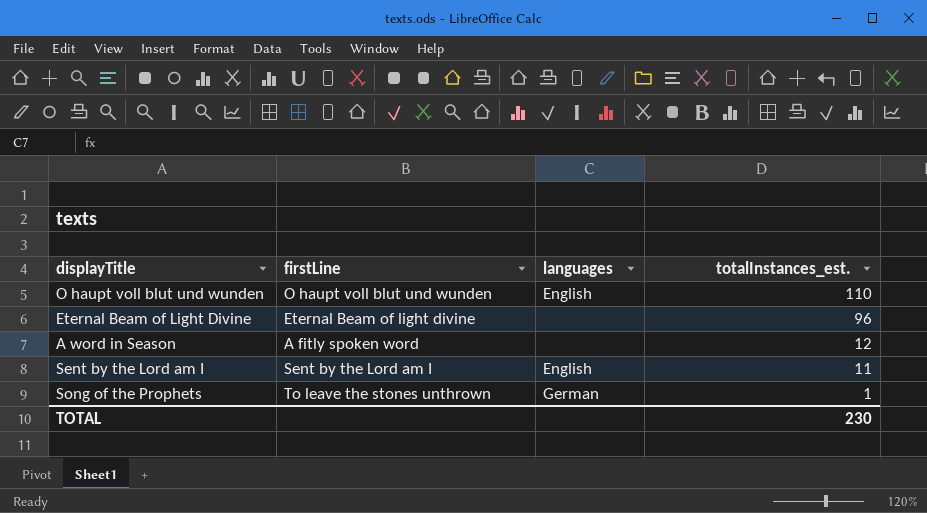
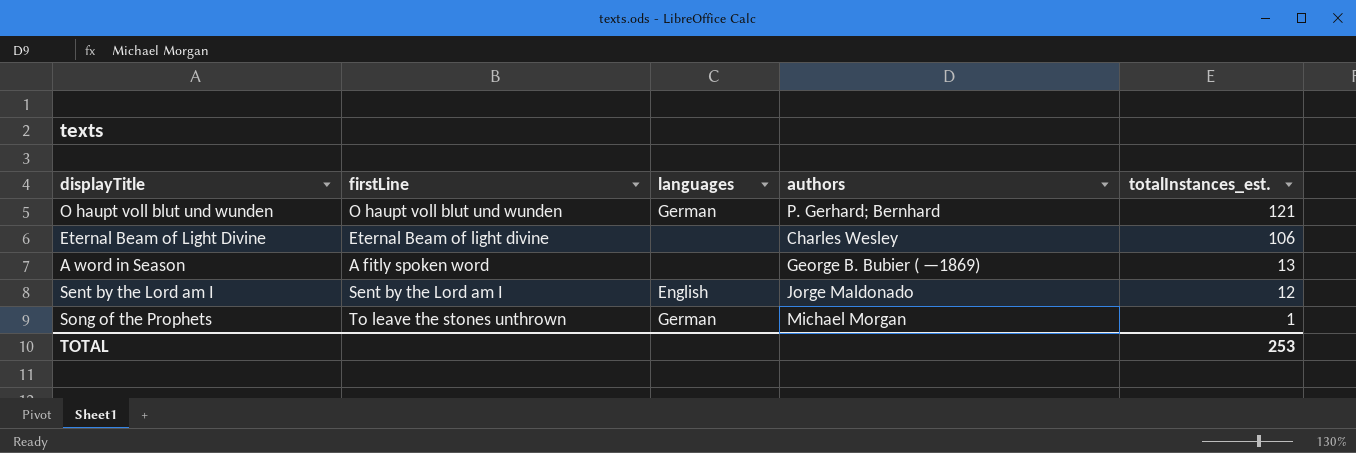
column authors | position: none -> 4
O haupt voll blut und wunden | languages: English -> German
O haupt voll blut und wunden | totalInstances_est.: 110 -> 121
Eternal Beam of Light Divine | totalInstances_est.: 96 -> 106
A word in Season | totalInstances_est.: 12 -> 13
Sent by the Lord am I | totalInstances_est.: 11 -> 12
TOTAL | totalInstances_est.: 230 -> 253

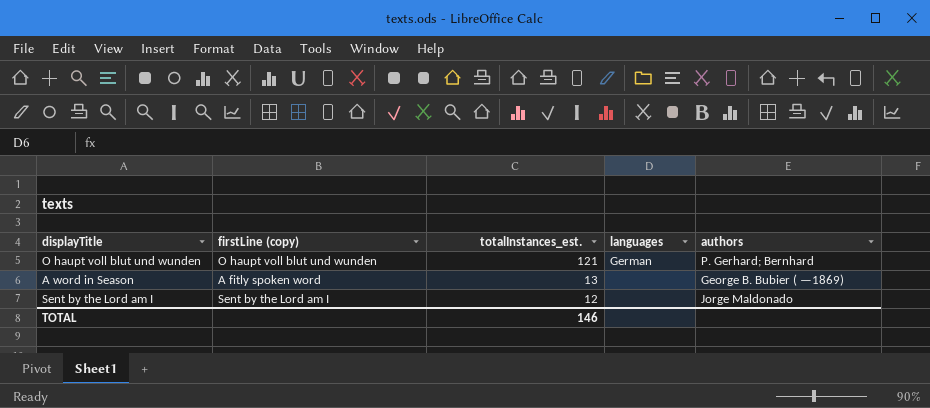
column name: firstLine -> firstLine (copy)
column totalInstances_est. | position: 5 -> 3
row Eternal Beam of Light Divine: Eternal Beam of light divine | none | Charles Wesley | 106 -> none
row Song of the Prophets: To leave the stones unthrown | German | Michael Morgan | 1 -> none
Sent by the Lord am I | languages: English -> none
TOTAL | totalInstances_est.: 253 -> 146

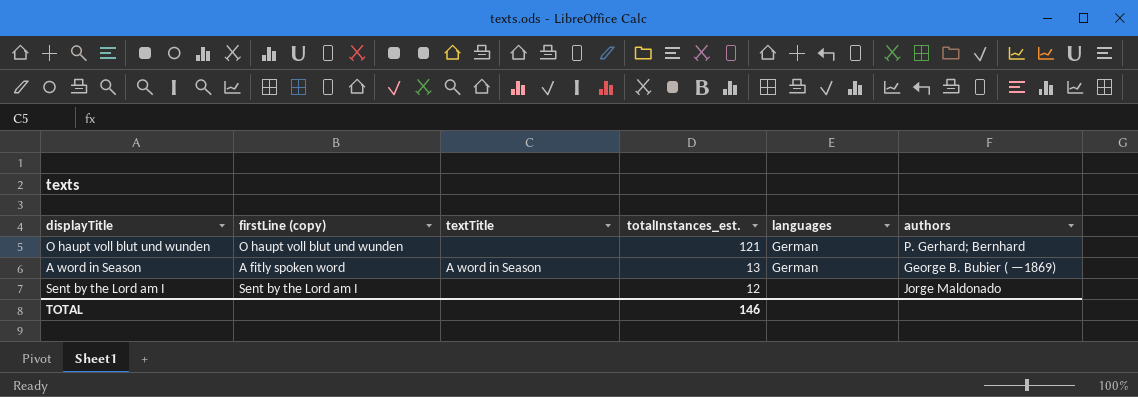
column textTitle | position: none -> 3
A word in Season | languages: none -> German

